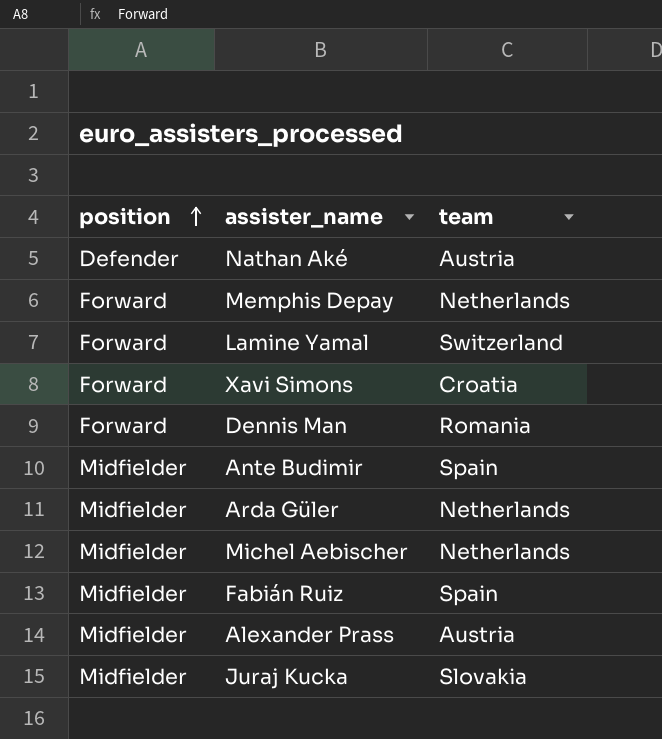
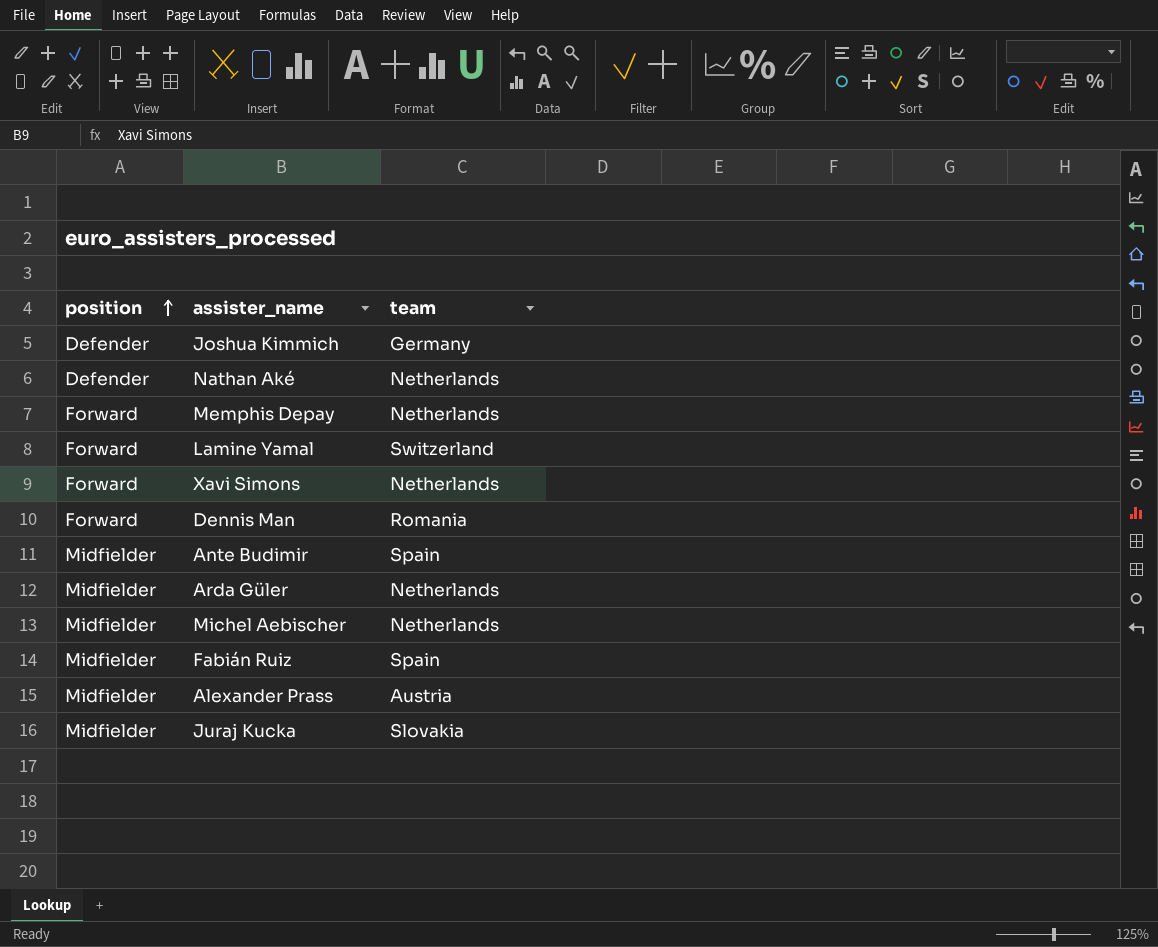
row Joshua Kimmich: none -> Defender | Germany
Nathan Aké | team: Austria -> Netherlands
Xavi Simons | team: Croatia -> Netherlands

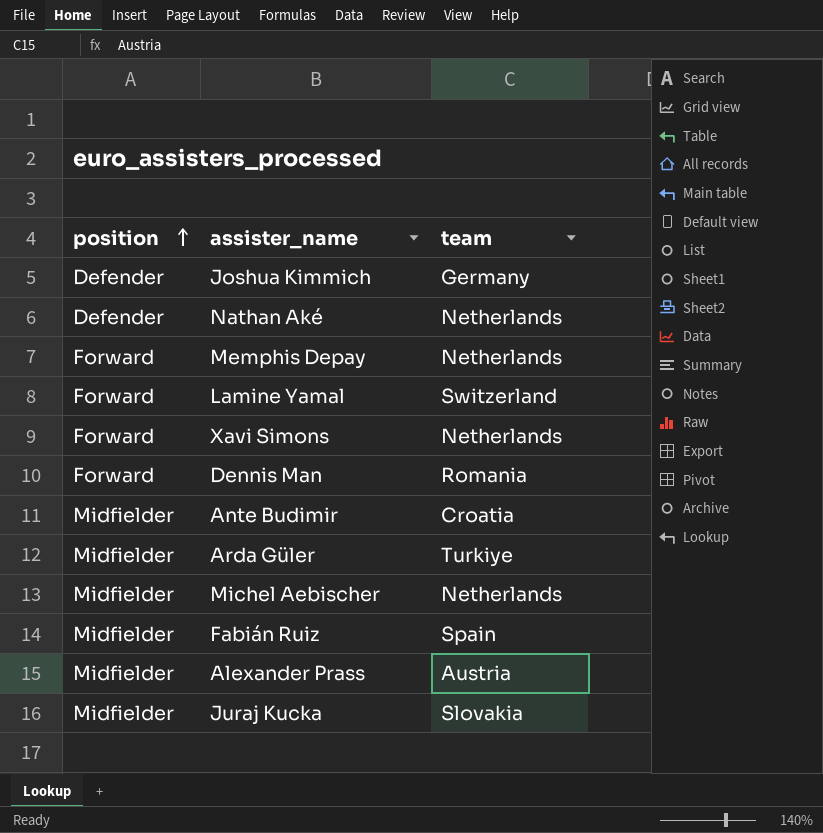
Ante Budimir | team: Spain -> Croatia
Arda Güler | team: Netherlands -> Turkiye

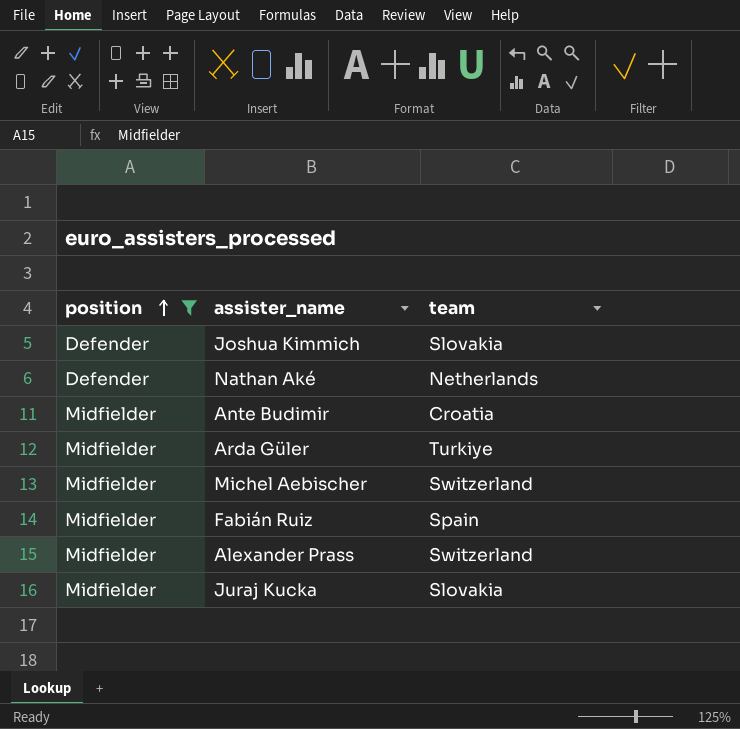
filter: none -> position != Forward
Joshua Kimmich | team: Germany -> Slovakia
Michel Aebischer | team: Netherlands -> Switzerland
Alexander Prass | team: Austria -> Switzerland

